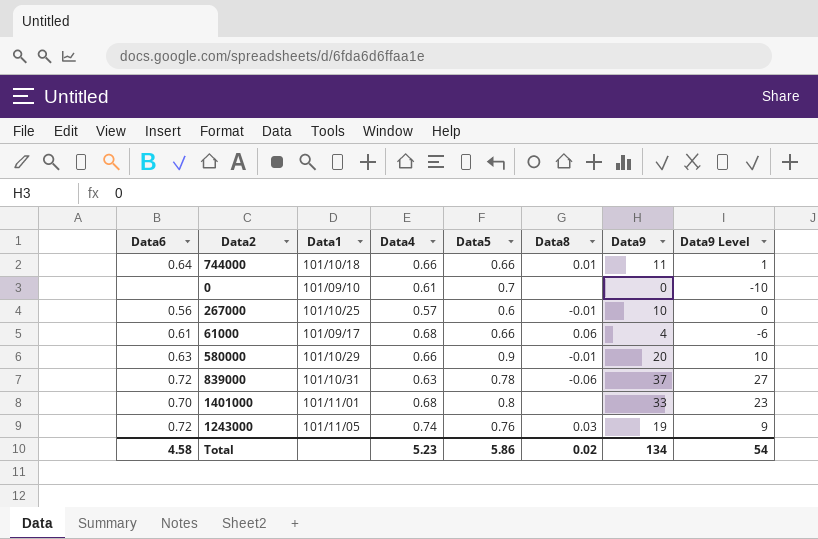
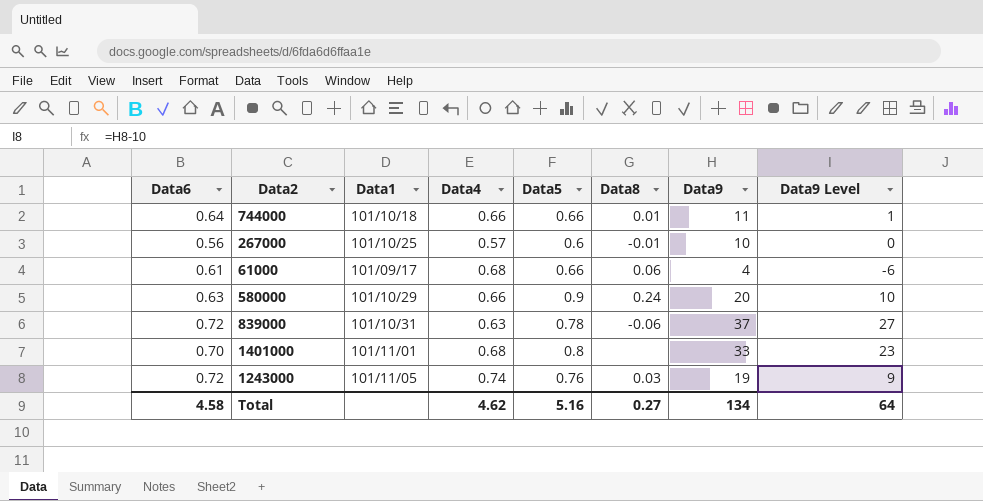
row 0: none | 101/09/10 | 0.61 | 0.7 | none | 0 | -10 -> none
580000 | Data8: -0.01 -> 0.24
Total | Data4: 5.23 -> 4.62
Total | Data5: 5.86 -> 5.16
Total | Data8: 0.02 -> 0.27
Total | Data9 Level: 54 -> 64

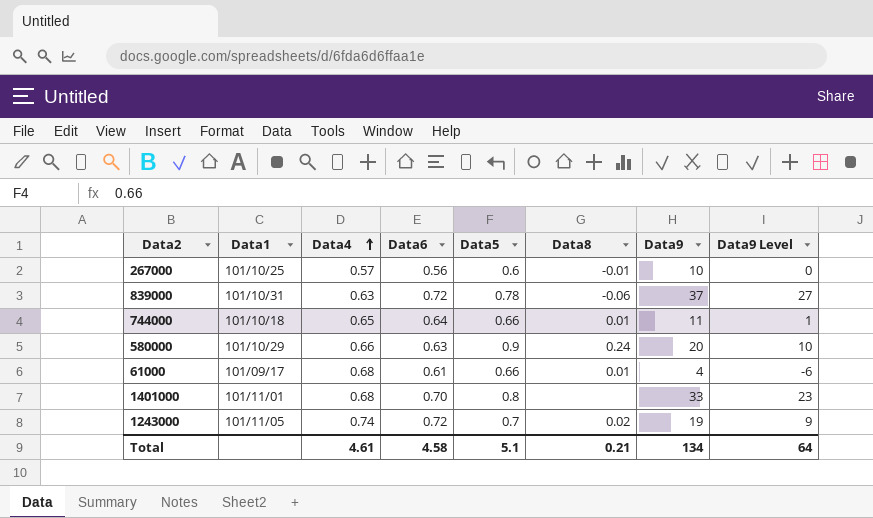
row order: none -> Data4 ascending
column Data6 | position: 1 -> 4
744000 | Data4: 0.66 -> 0.65
61000 | Data8: 0.06 -> 0.01
1243000 | Data5: 0.76 -> 0.7
1243000 | Data8: 0.03 -> 0.02
Total | Data4: 4.62 -> 4.61
Total | Data5: 5.16 -> 5.1
Total | Data8: 0.27 -> 0.21

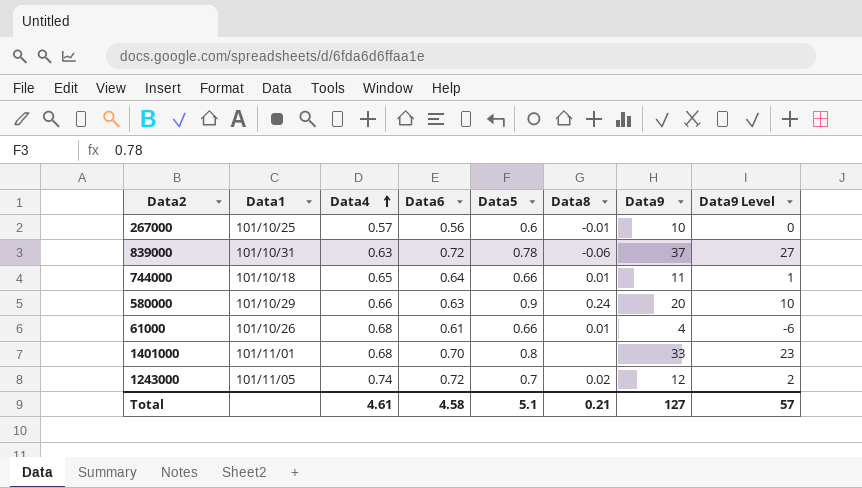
61000 | Data1: 101/09/17 -> 101/10/26
1243000 | Data9: 19 -> 12
1243000 | Data9 Level: 9 -> 2
Total | Data9: 134 -> 127
Total | Data9 Level: 64 -> 57

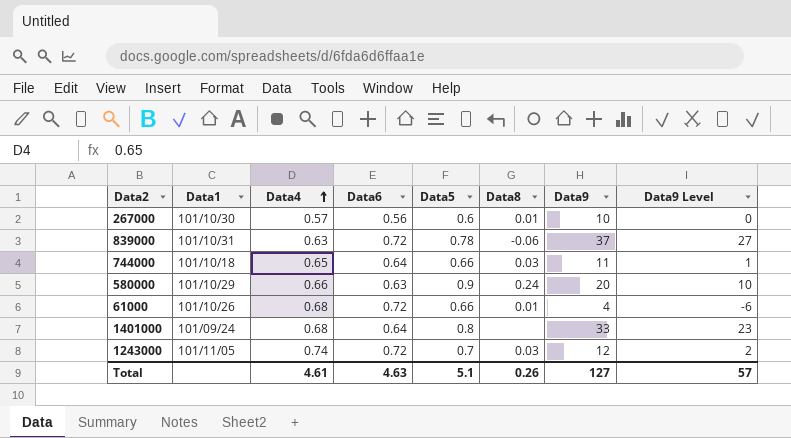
267000 | Data1: 101/10/25 -> 101/10/30
267000 | Data8: -0.01 -> 0.01
744000 | Data8: 0.01 -> 0.03
61000 | Data6: 0.61 -> 0.72
1401000 | Data1: 101/11/01 -> 101/09/24
1401000 | Data6: 0.70 -> 0.64
1243000 | Data8: 0.02 -> 0.03
Total | Data6: 4.58 -> 4.63
Total | Data8: 0.21 -> 0.26

